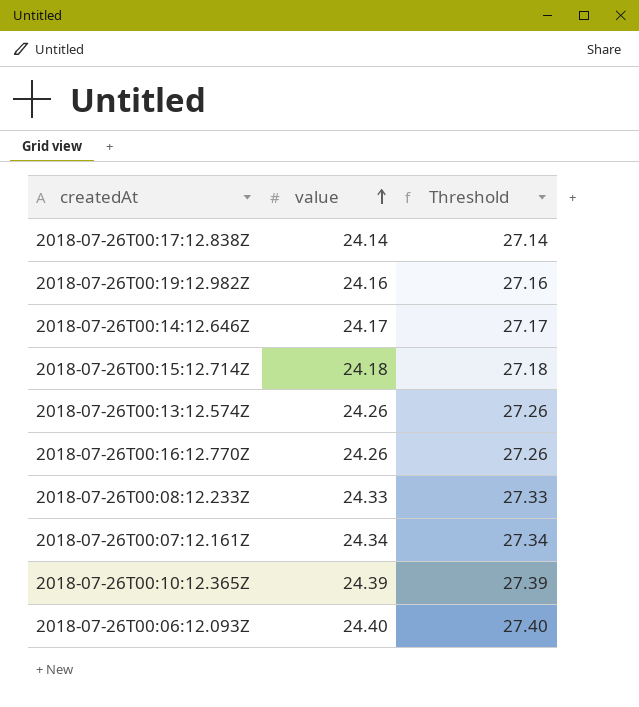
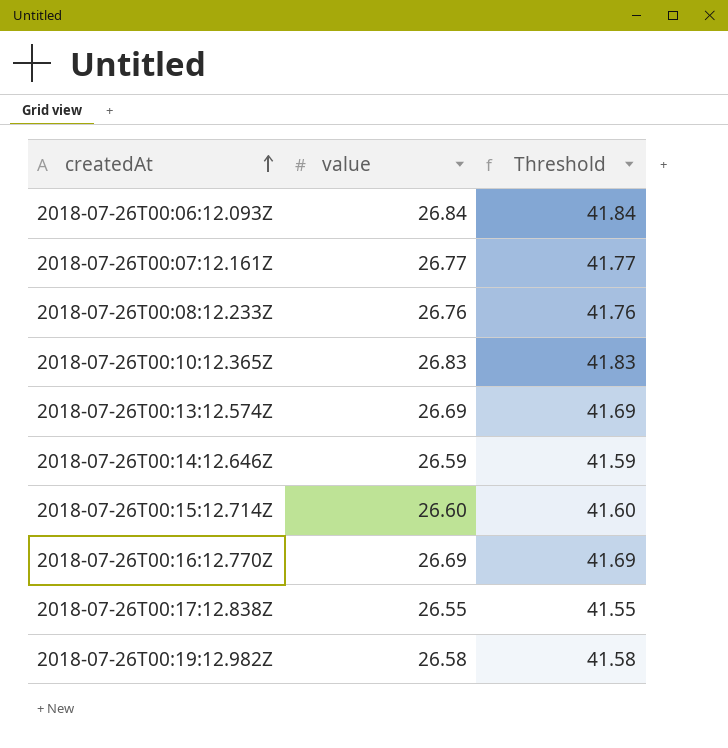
row order: value ascending -> createdAt ascending
column Threshold | formula: [value] + 3 -> [value] + 15
2018-07-26T00:06:12.093Z | value: 24.40 -> 26.84
2018-07-26T00:07:12.161Z | value: 24.34 -> 26.77
2018-07-26T00:08:12.233Z | value: 24.33 -> 26.76
2018-07-26T00:10:12.365Z | value: 24.39 -> 26.83
2018-07-26T00:13:12.574Z | value: 24.26 -> 26.69
2018-07-26T00:14:12.646Z | value: 24.17 -> 26.59
2018-07-26T00:15:12.714Z | value: 24.18 -> 26.60
2018-07-26T00:16:12.770Z | value: 24.26 -> 26.69
2018-07-26T00:17:12.838Z | value: 24.14 -> 26.55
2018-07-26T00:19:12.982Z | value: 24.16 -> 26.58

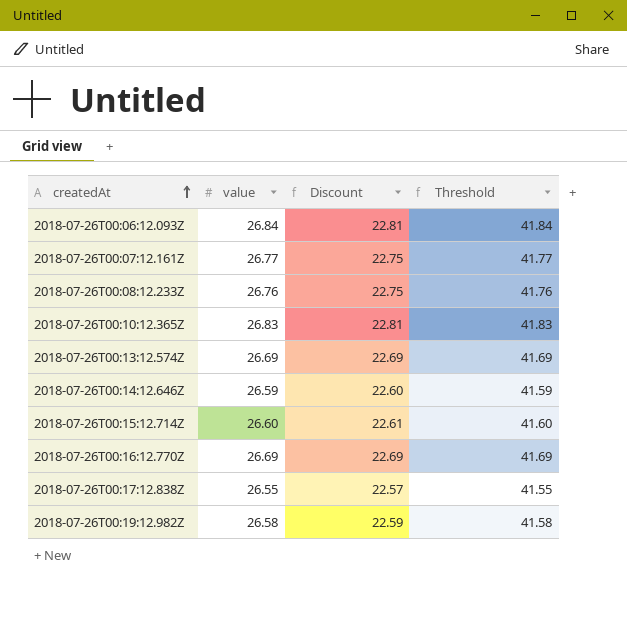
column Discount | formula: none -> [value] * 0.85

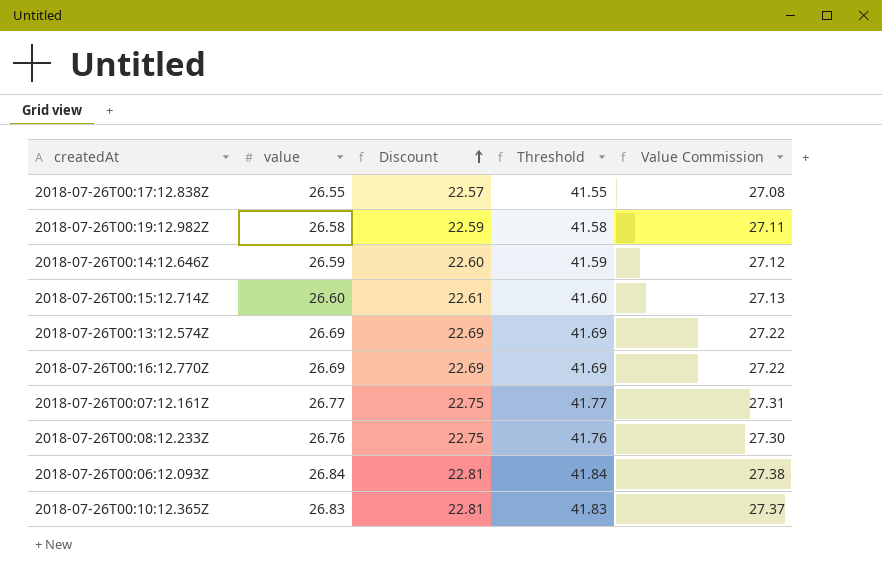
row order: createdAt ascending -> Discount ascending
column Value Commission | formula: none -> [value] * 1.02

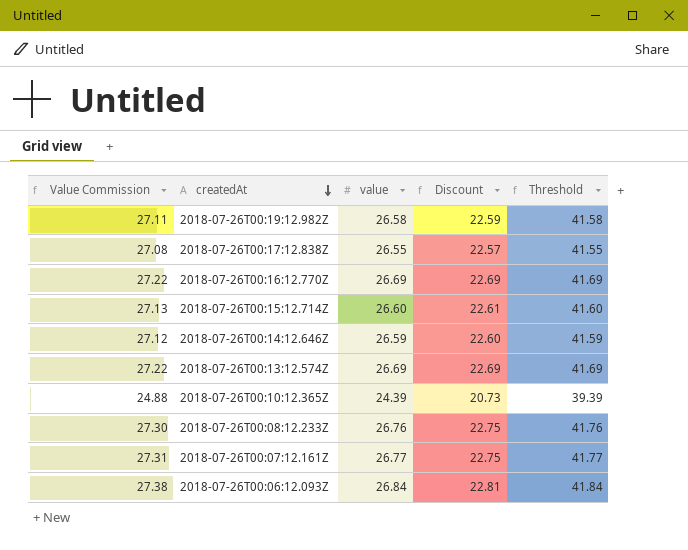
row order: Discount ascending -> createdAt descending
column Value Commission | position: 5 -> 1
2018-07-26T00:10:12.365Z | Value Commission: 27.37 -> 24.88
2018-07-26T00:10:12.365Z | value: 26.83 -> 24.39
2018-07-26T00:10:12.365Z | Discount: 22.81 -> 20.73
2018-07-26T00:10:12.365Z | Threshold: 41.83 -> 39.39

